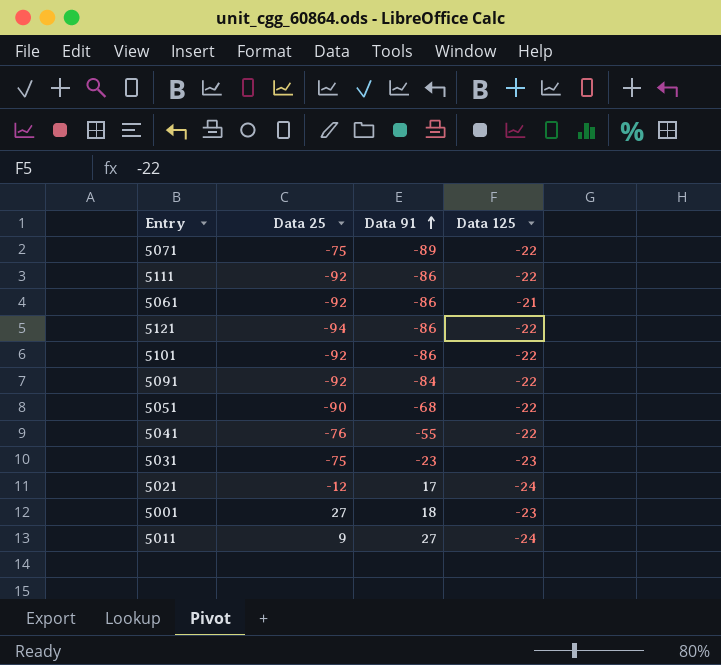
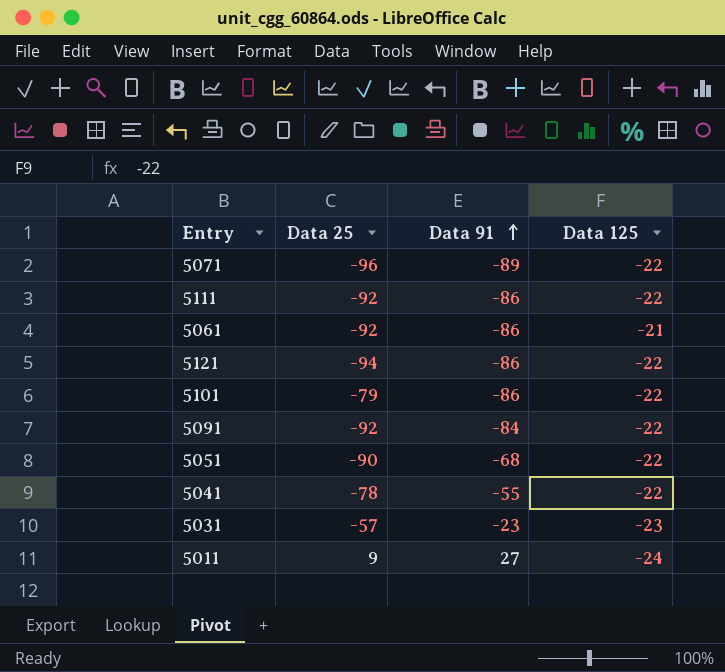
row 5021: -12 | 17 | -24 -> none
row 5001: 27 | 18 | -23 -> none
5071 | Data 25: -75 -> -96
5101 | Data 25: -92 -> -79
5041 | Data 25: -76 -> -78
5031 | Data 25: -75 -> -57

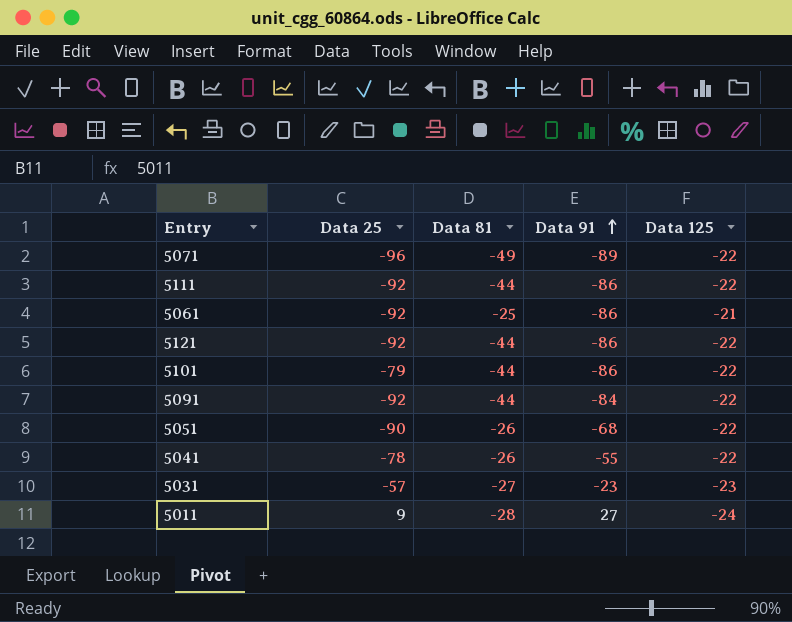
column Data 81 | position: none -> 3
5121 | Data 25: -94 -> -92

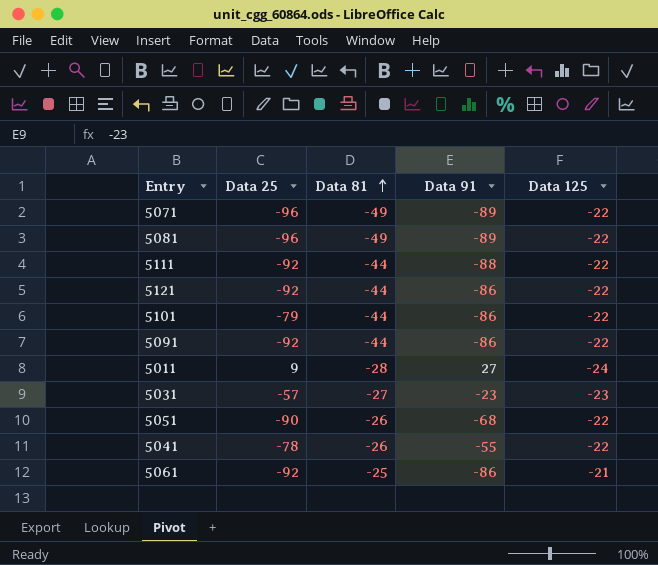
row order: Data 91 ascending -> Data 81 ascending
row 5081: none -> -96 | -49 | -89 | -22
5111 | Data 91: -86 -> -88
5091 | Data 91: -84 -> -86

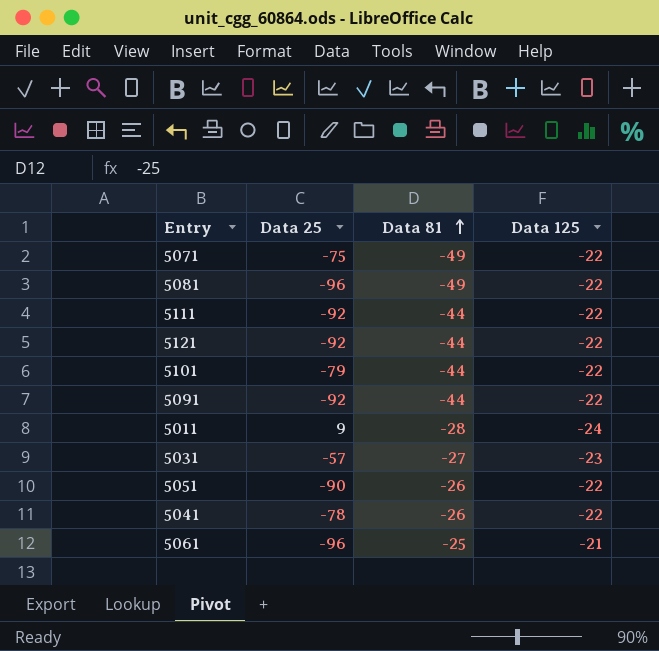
column Data 91 | position: 4 -> none
5071 | Data 25: -96 -> -75
5061 | Data 25: -92 -> -96

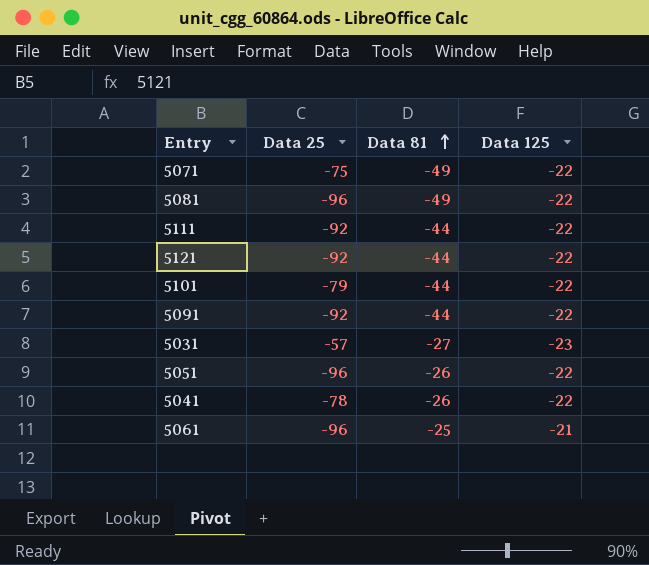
row 5011: 9 | -28 | -24 -> none
5051 | Data 25: -90 -> -96

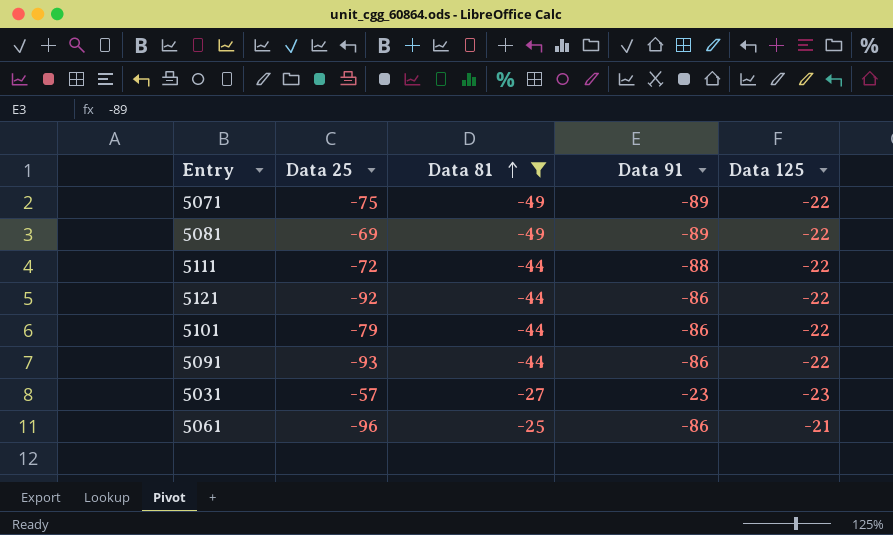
filter: none -> Data 81 != -26
column Data 91 | position: none -> 4
5081 | Data 25: -96 -> -69
5111 | Data 25: -92 -> -72
5091 | Data 25: -92 -> -93

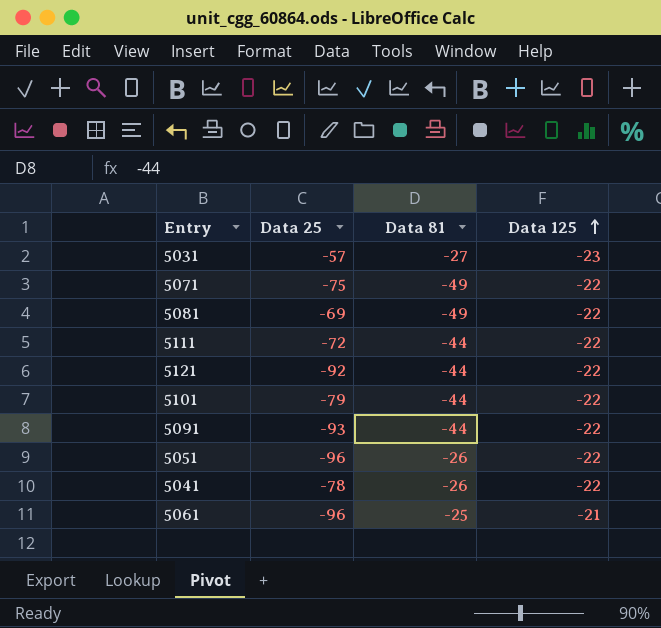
filter: Data 81 != -26 -> none
row order: Data 81 ascending -> Data 125 ascending
column Data 91 | position: 4 -> none

